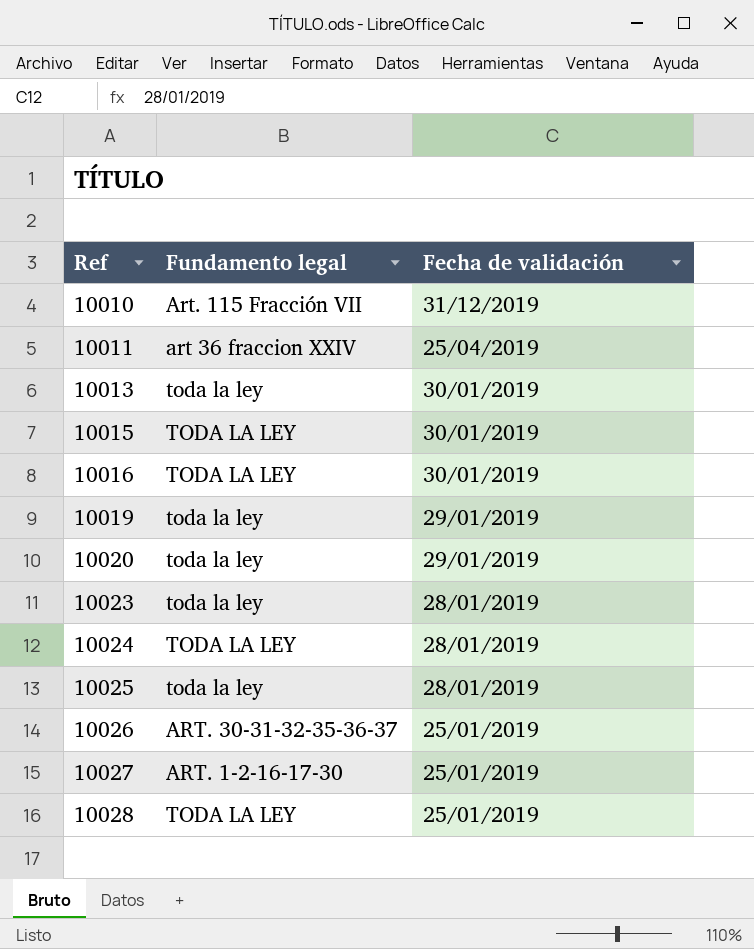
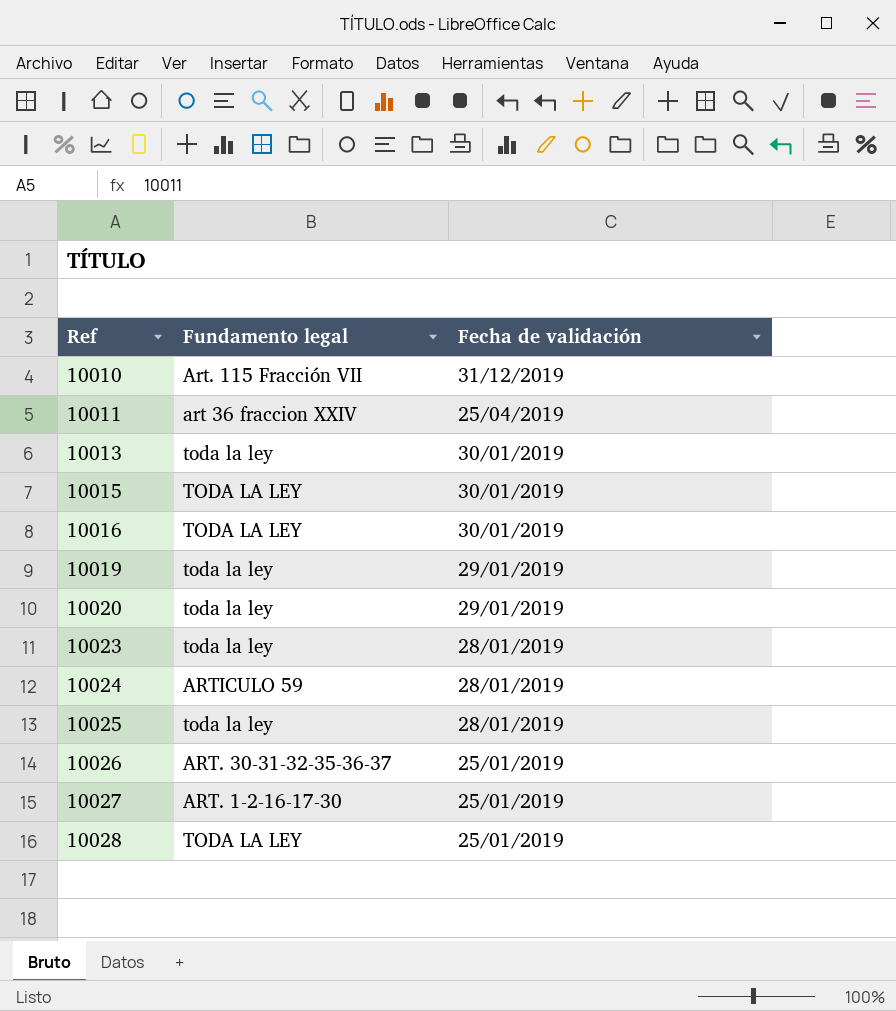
10024 | Fundamento legal: TODA LA LEY -> ARTICULO 59

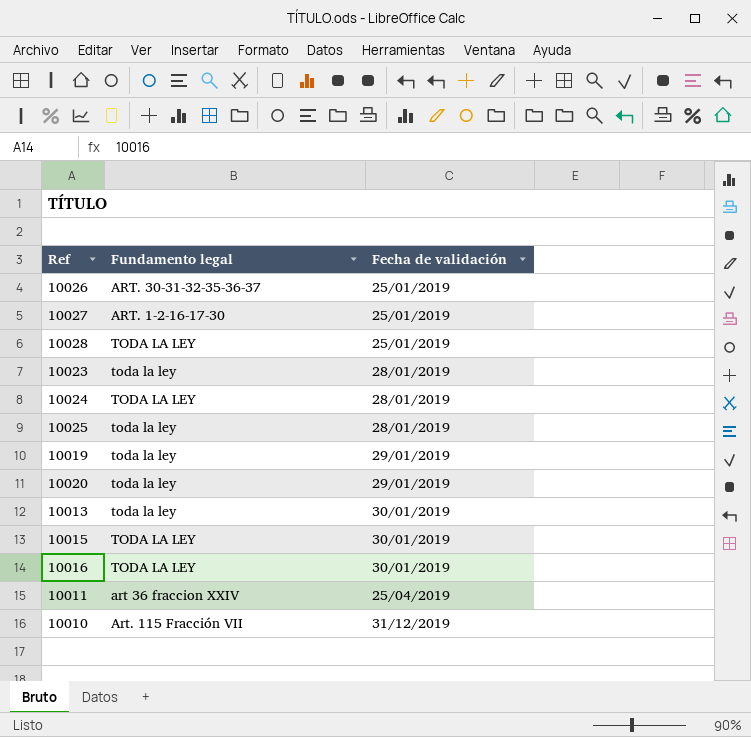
row order: Ref ascending -> Fecha de validación ascending
10024 | Fundamento legal: ARTICULO 59 -> TODA LA LEY

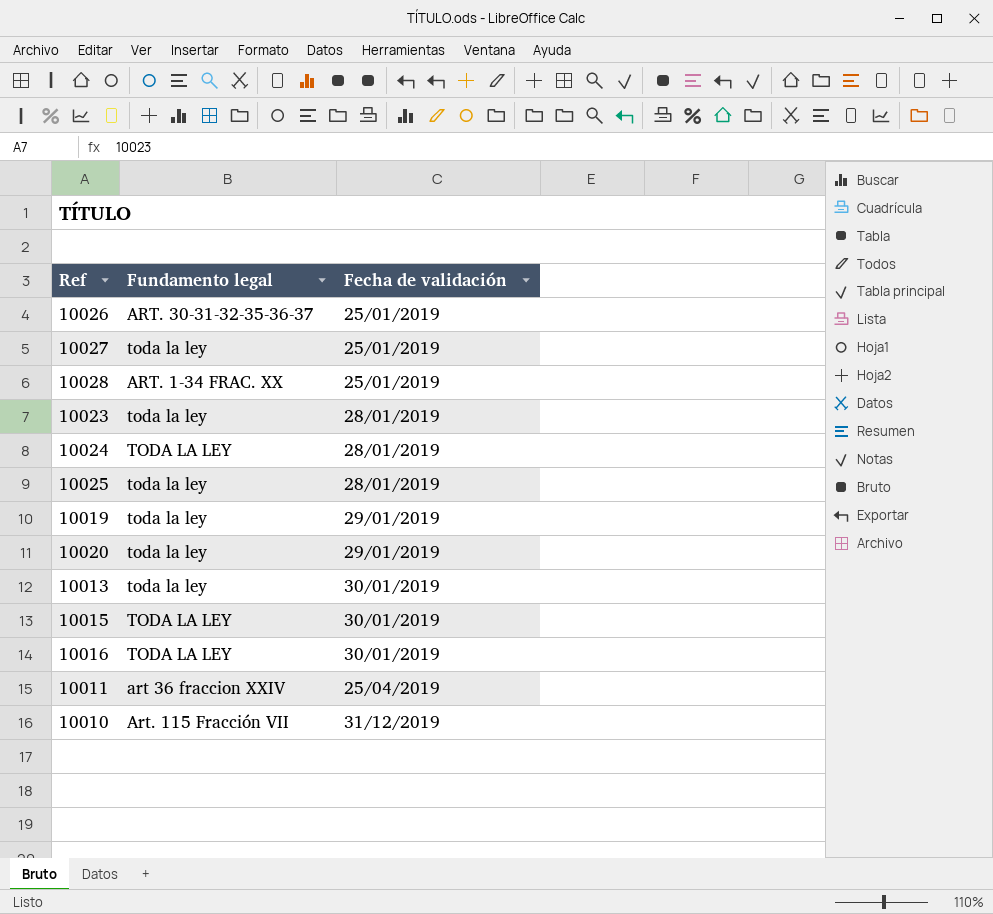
10027 | Fundamento legal: ART. 1-2-16-17-30 -> toda la ley
10028 | Fundamento legal: TODA LA LEY -> ART. 1-34 FRAC. XX

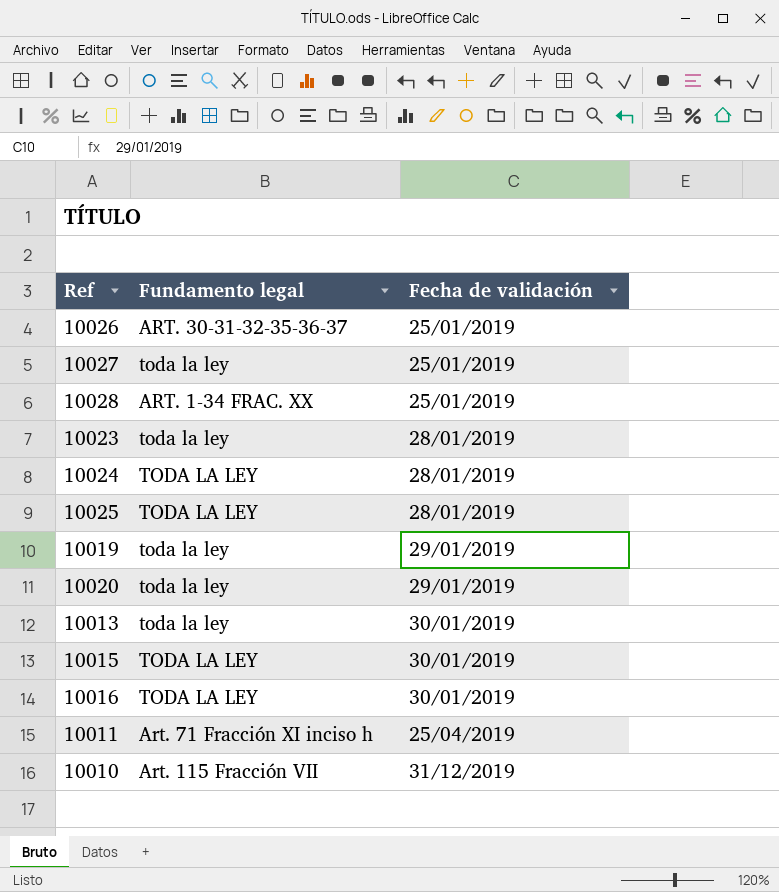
10025 | Fundamento legal: toda la ley -> TODA LA LEY
10011 | Fundamento legal: art 36 fraccion XXIV -> Art. 71 Fracción XI inciso h

